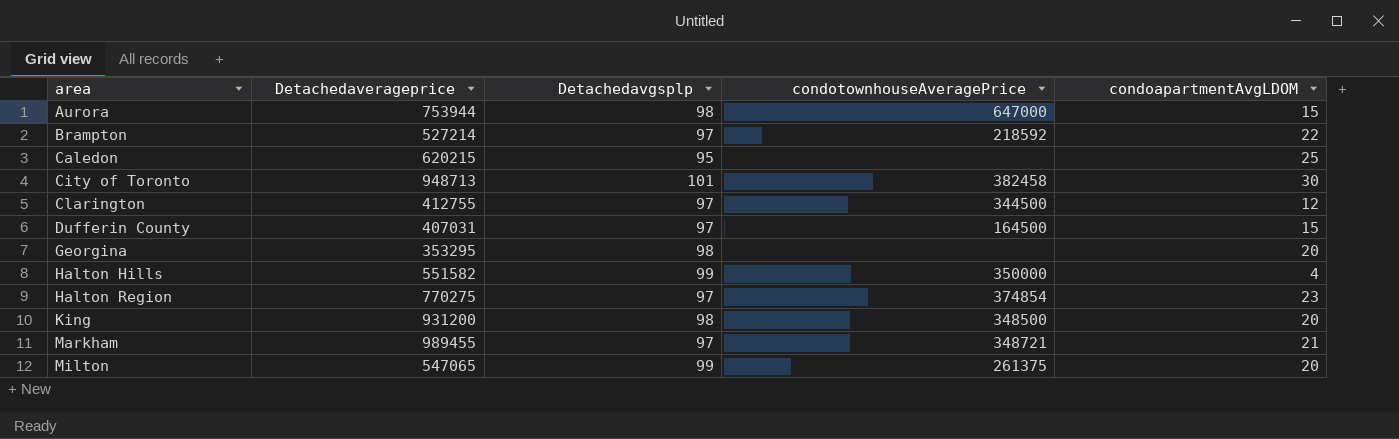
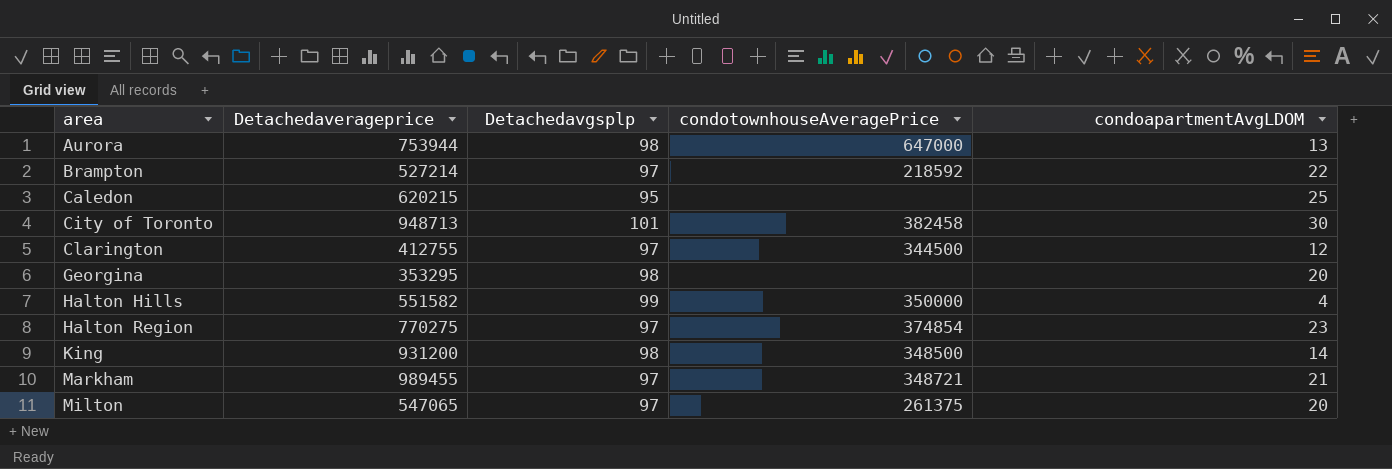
row Dufferin County: 407031 | 97 | 164500 | 15 -> none
Aurora | condoapartmentAvgLDOM: 15 -> 13
King | condoapartmentAvgLDOM: 20 -> 14
Milton | Detachedavgsplp: 99 -> 97

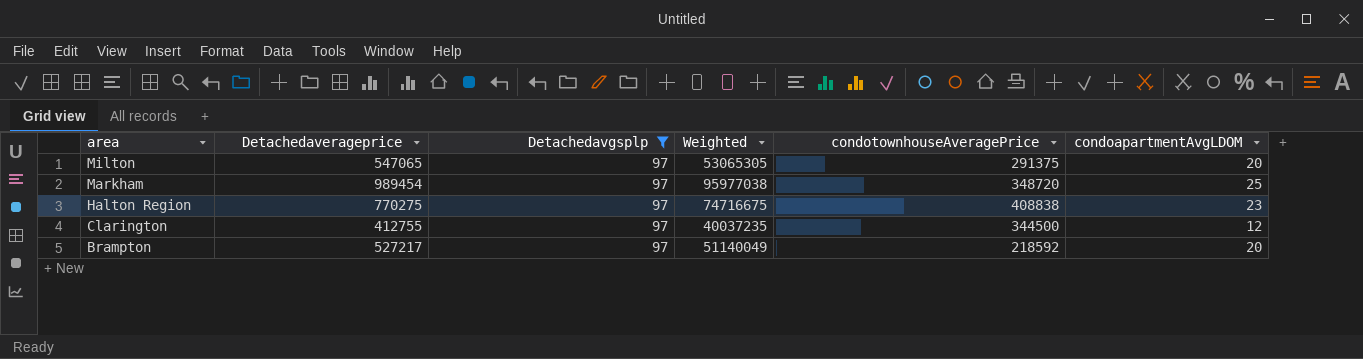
filter: none -> Detachedavgsplp = 97
row order: area ascending -> area descending
column Weighted | formula: none -> [Detachedaverageprice] * [Detachedavgsplp]
Milton | condotownhouseAveragePrice: 261375 -> 291375
Markham | Detachedaverageprice: 989455 -> 989454
Markham | condotownhouseAveragePrice: 348721 -> 348720
Markham | condoapartmentAvgLDOM: 21 -> 25
Halton Region | condotownhouseAveragePrice: 374854 -> 408838
Brampton | Detachedaverageprice: 527214 -> 527217
Brampton | condoapartmentAvgLDOM: 22 -> 20

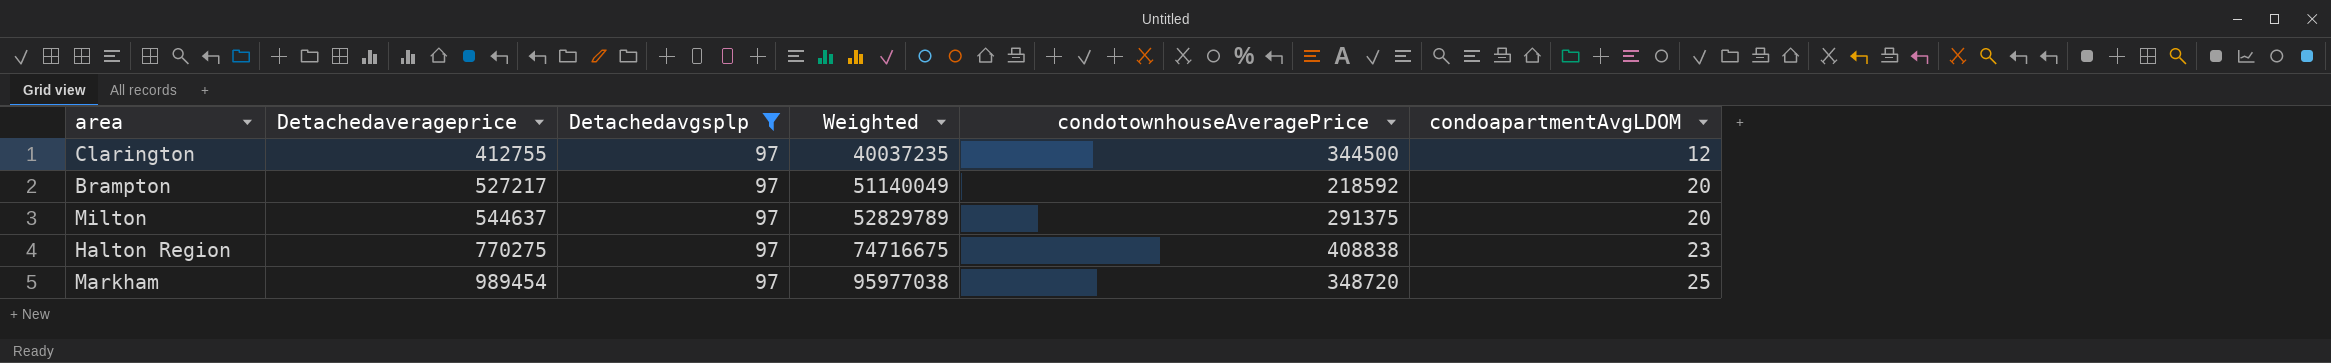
row order: area descending -> Detachedaverageprice ascending
Milton | Detachedaverageprice: 547065 -> 544637
Milton | Weighted: 53065305 -> 52829789

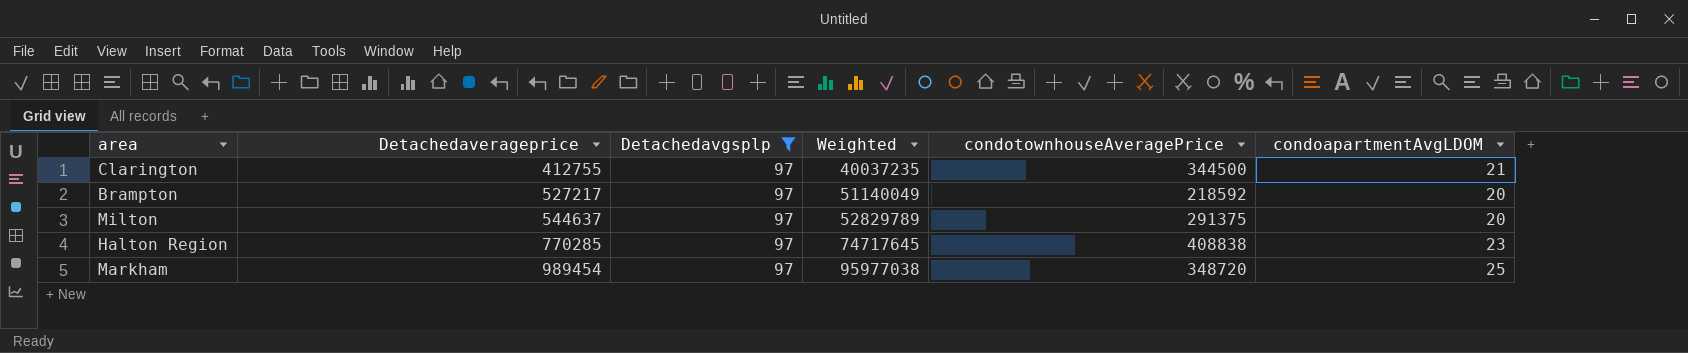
Clarington | condoapartmentAvgLDOM: 12 -> 21
Halton Region | Detachedaverageprice: 770275 -> 770285
Halton Region | Weighted: 74716675 -> 74717645

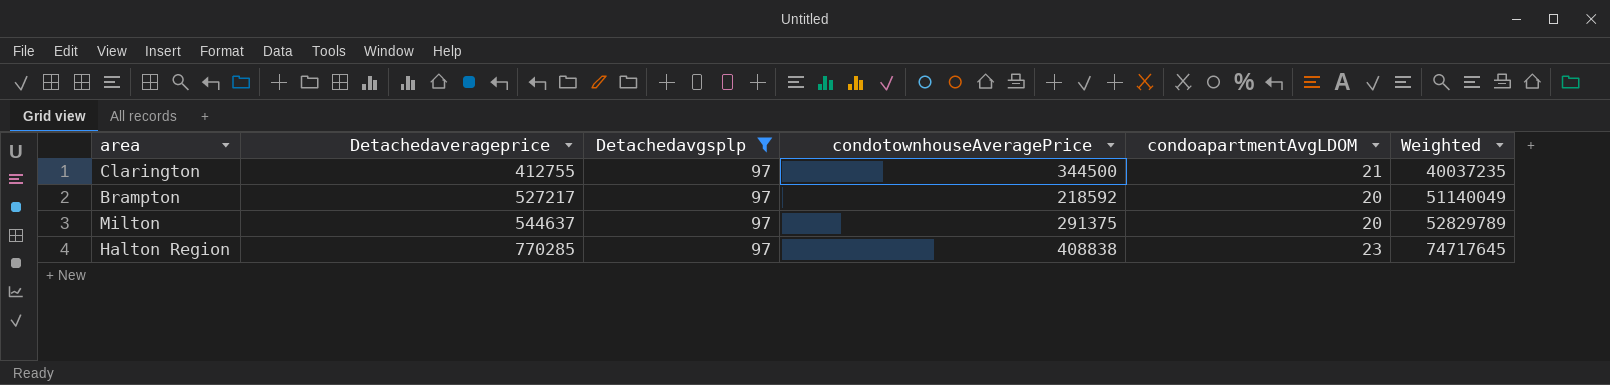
column Weighted | position: 4 -> 6
row Markham: 989454 | 97 | 95977038 | 348720 | 25 -> none

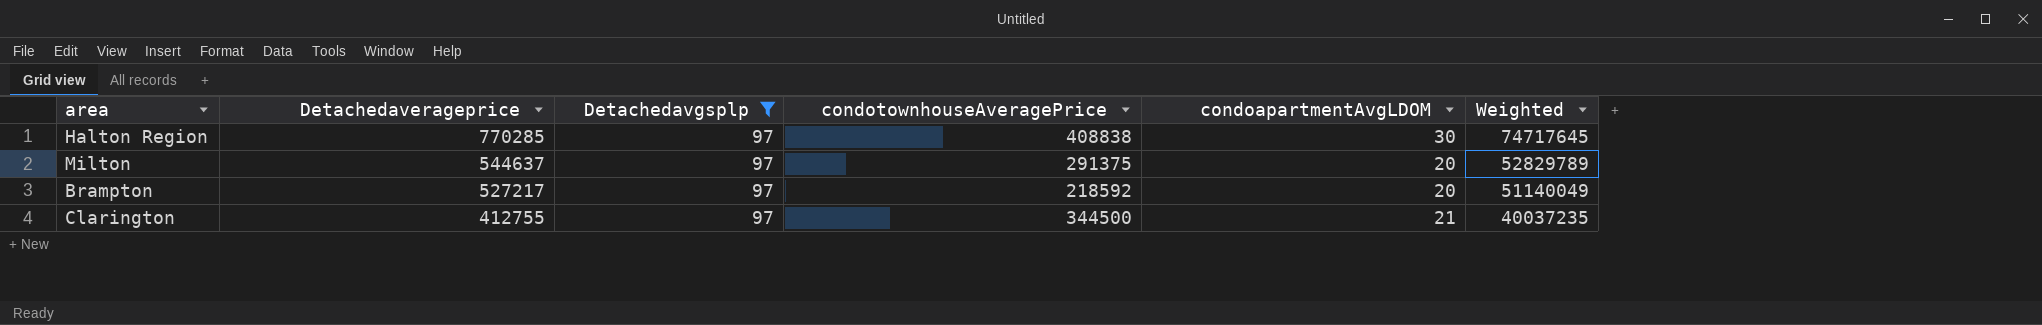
row order: Detachedaverageprice ascending -> Detachedaverageprice descending
Halton Region | condoapartmentAvgLDOM: 23 -> 30

